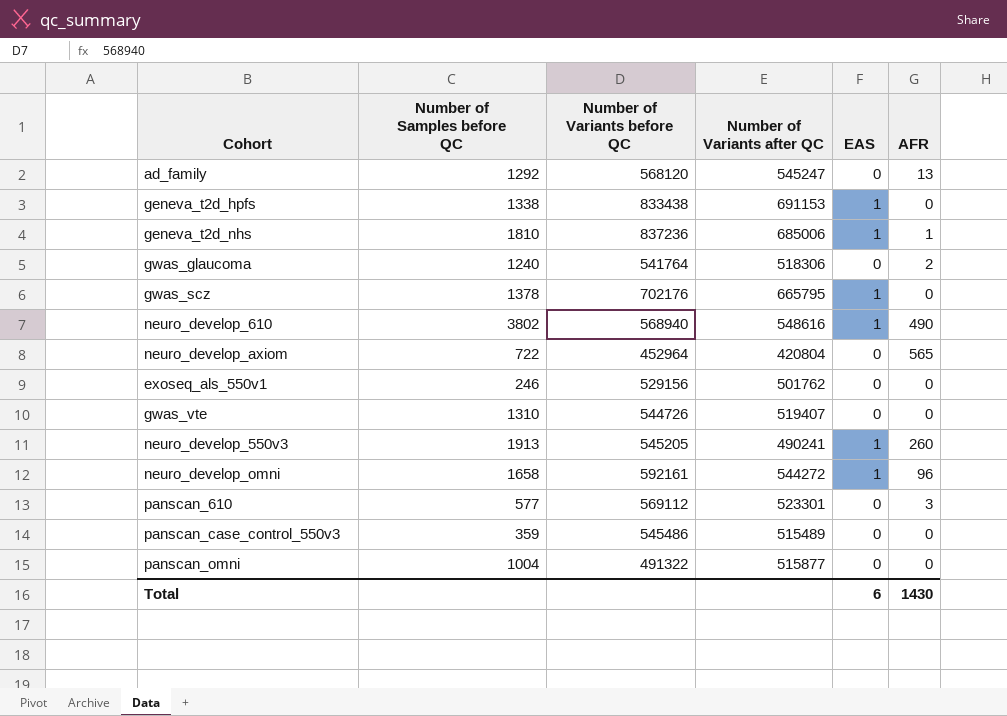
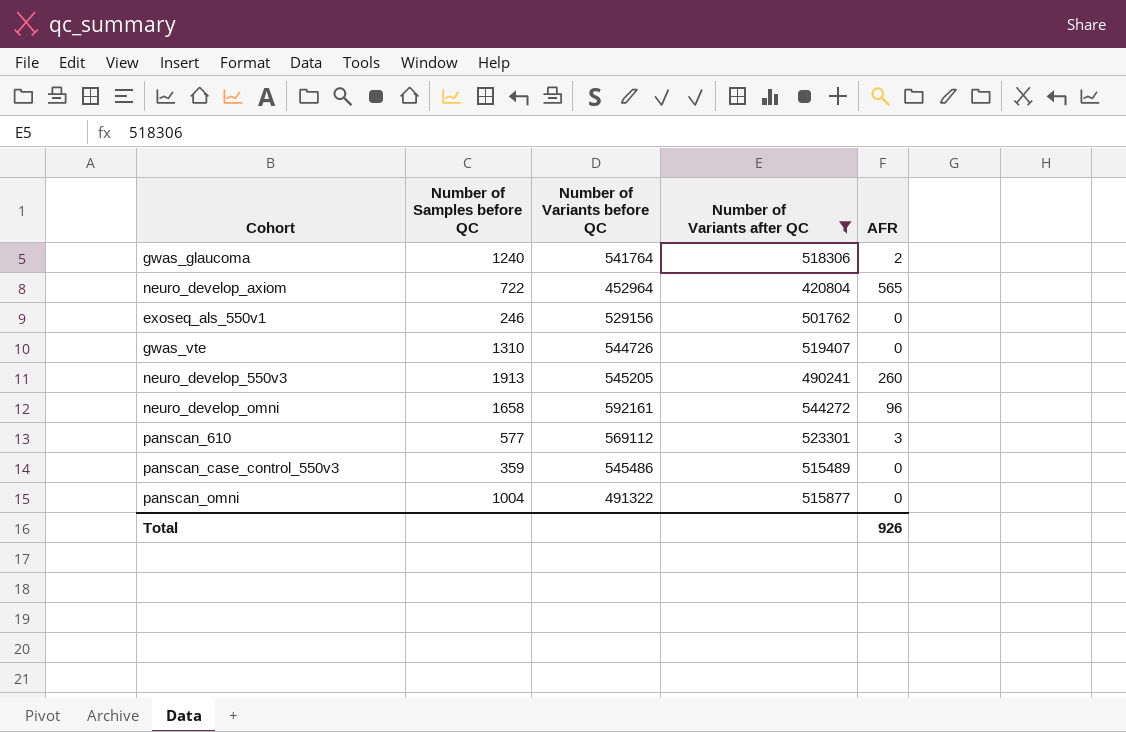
filter: none -> Number of Variants after QC <= 544272
column EAS | position: 5 -> none
Total | AFR: 1430 -> 926

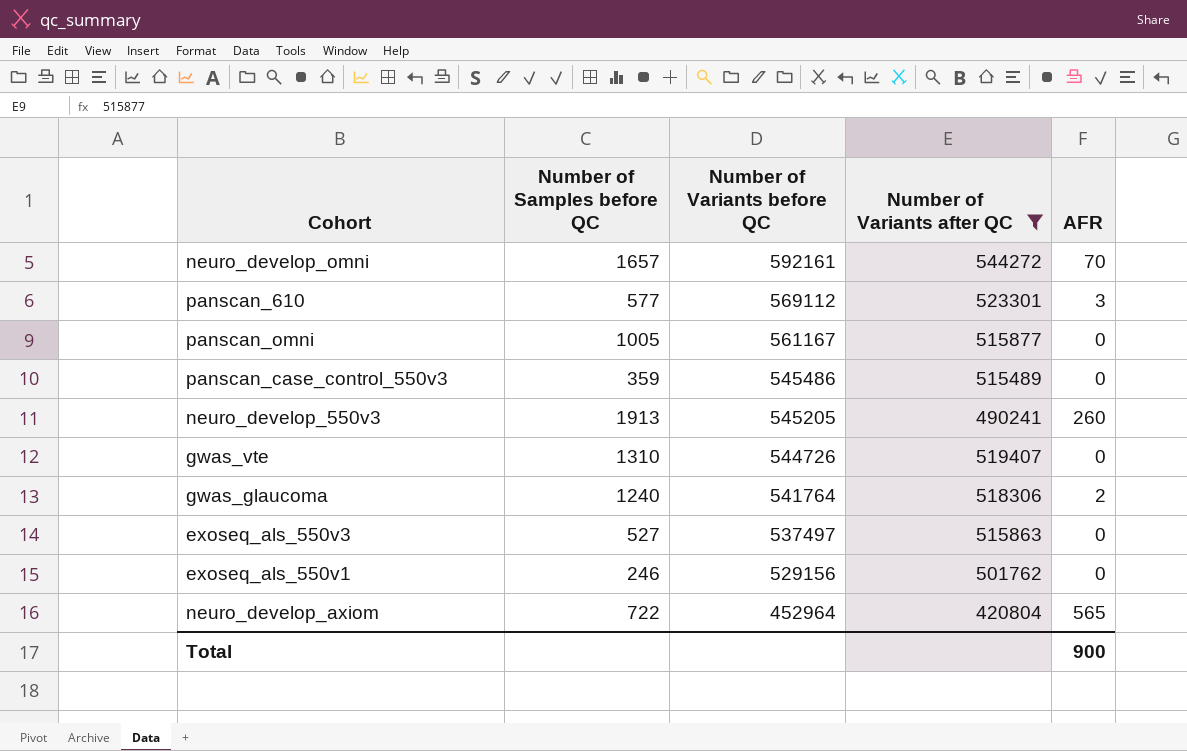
row order: none -> Number of Variants before QC descending
neuro_develop_omni | Number of Samples before QC: 1658 -> 1657
neuro_develop_omni | AFR: 96 -> 70
panscan_omni | Number of Samples before QC: 1004 -> 1005
panscan_omni | Number of Variants before QC: 491322 -> 561167
row exoseq_als_550v3: none -> 527 | 537497 | 515863 | 0
Total | AFR: 926 -> 900

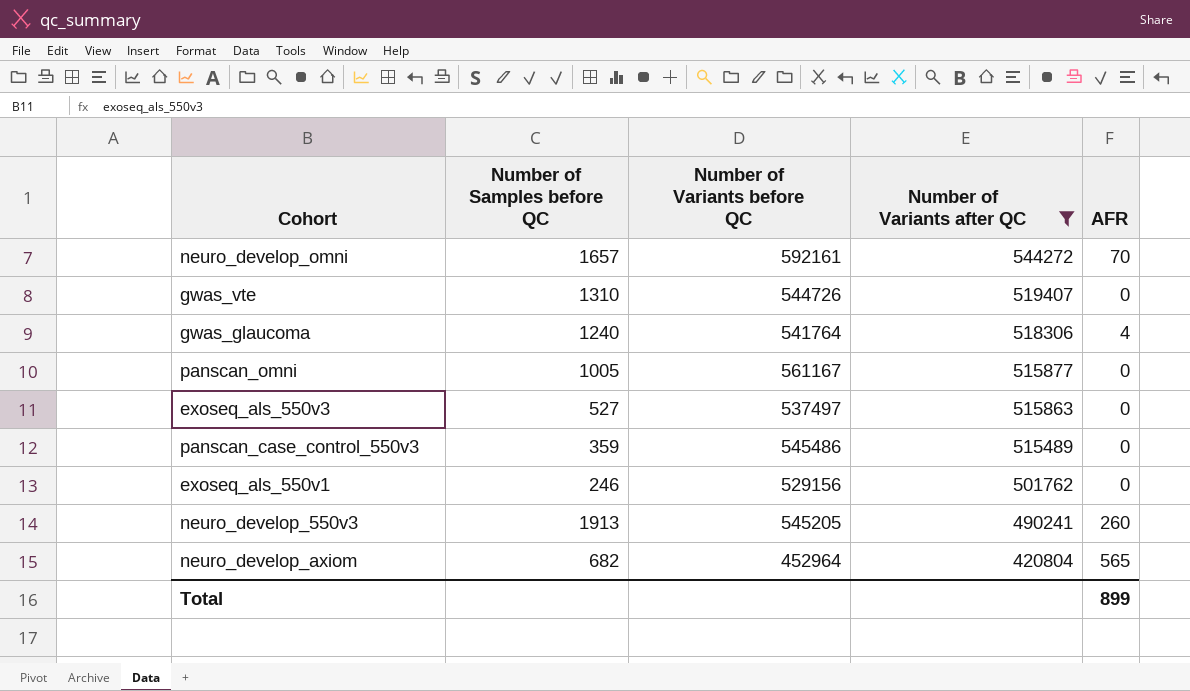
row order: Number of Variants before QC descending -> Number of Variants after QC descending
row panscan_610: 577 | 569112 | 523301 | 3 -> none
gwas_glaucoma | AFR: 2 -> 4
neuro_develop_axiom | Number of Samples before QC: 722 -> 682
Total | AFR: 900 -> 899

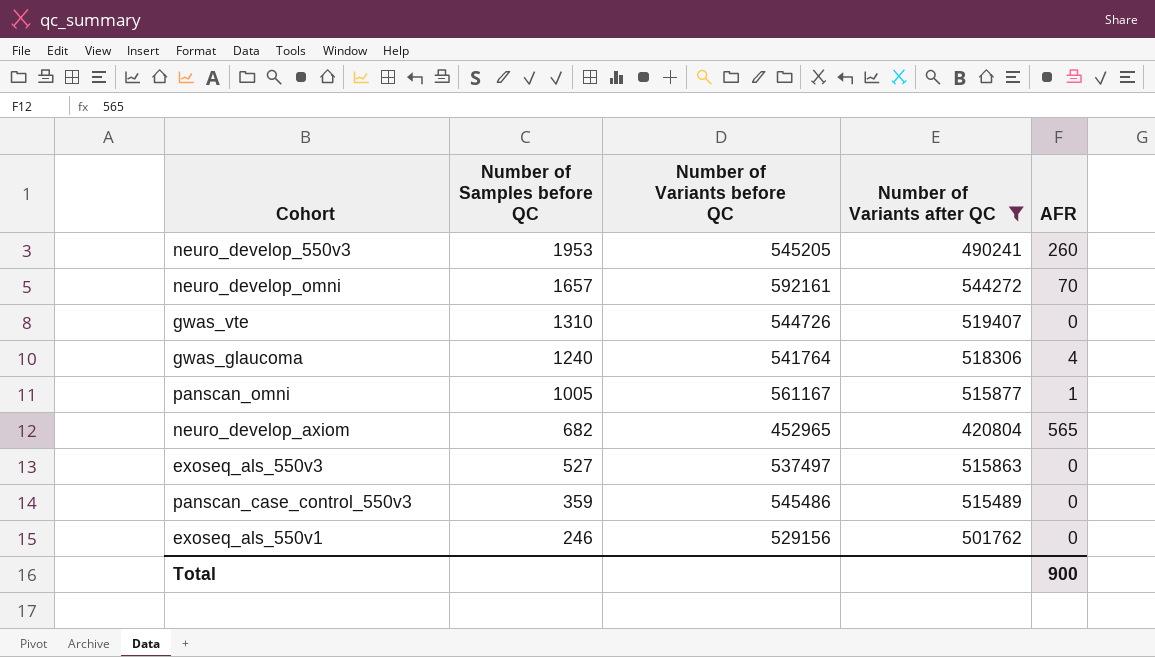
row order: Number of Variants after QC descending -> Number of Samples before QC descending
neuro_develop_550v3 | Number of Samples before QC: 1913 -> 1953
panscan_omni | AFR: 0 -> 1
neuro_develop_axiom | Number of Variants before QC: 452964 -> 452965
Total | AFR: 899 -> 900

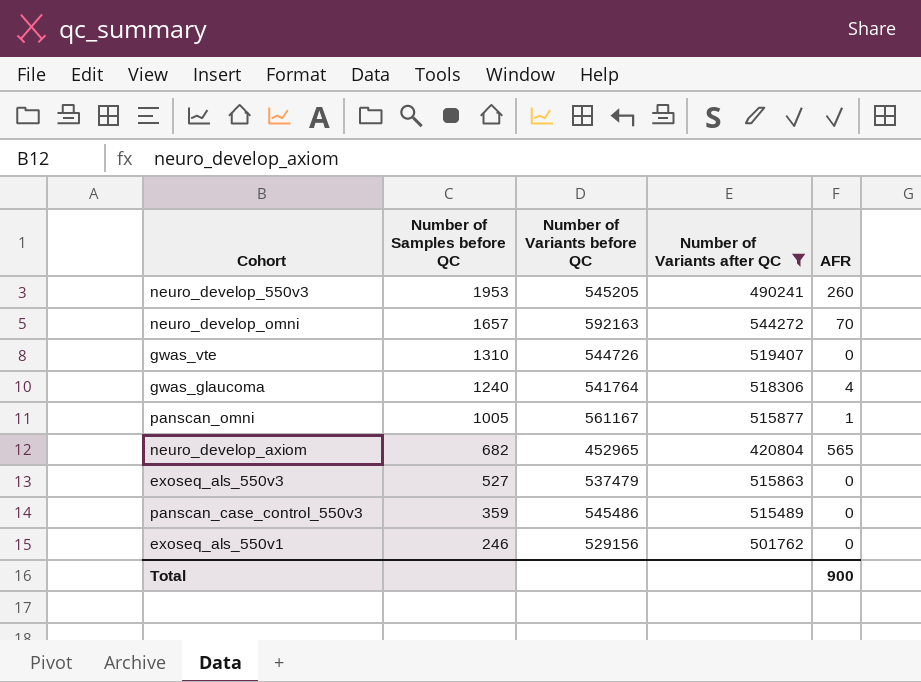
neuro_develop_omni | Number of Variants before QC: 592161 -> 592163
exoseq_als_550v3 | Number of Variants before QC: 537497 -> 537479

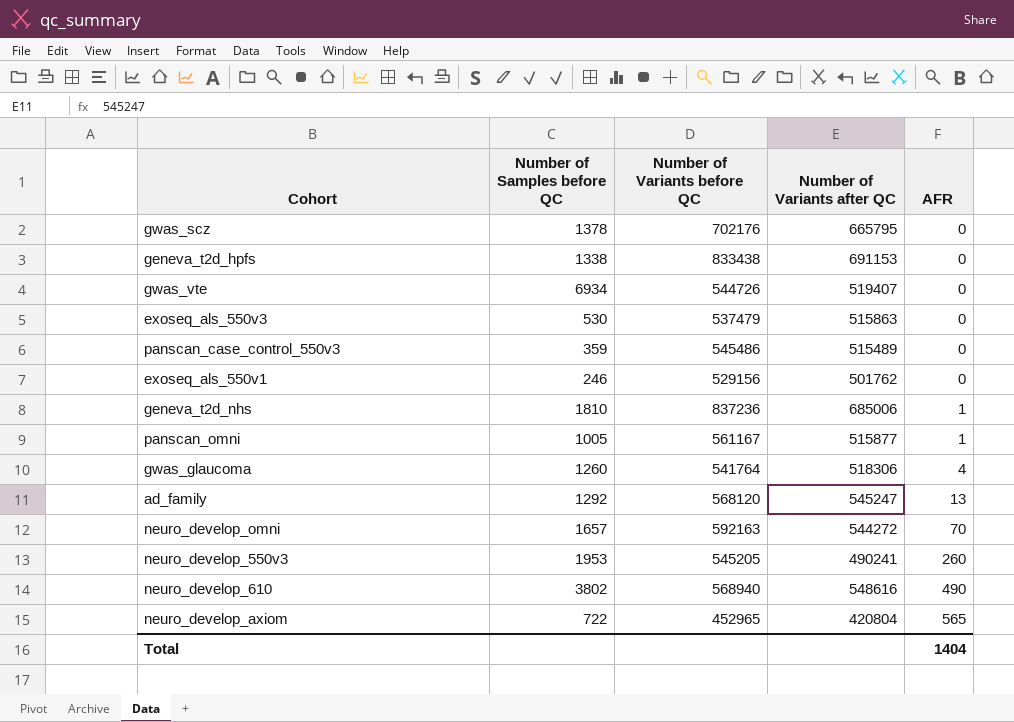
filter: Number of Variants after QC <= 544272 -> none
row order: Number of Samples before QC descending -> AFR ascending
gwas_vte | Number of Samples before QC: 1310 -> 6934
exoseq_als_550v3 | Number of Samples before QC: 527 -> 530
gwas_glaucoma | Number of Samples before QC: 1240 -> 1260
neuro_develop_axiom | Number of Samples before QC: 682 -> 722
Total | AFR: 900 -> 1404

